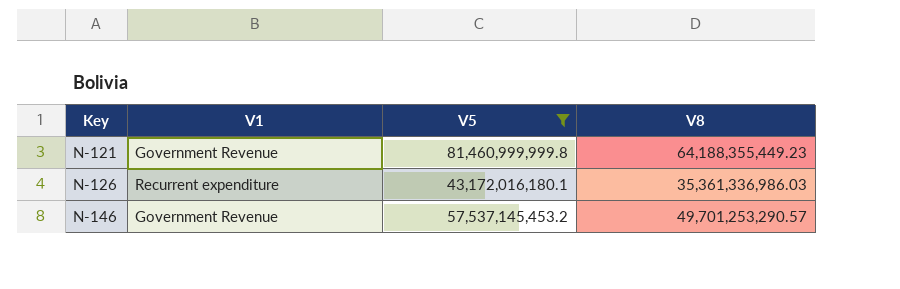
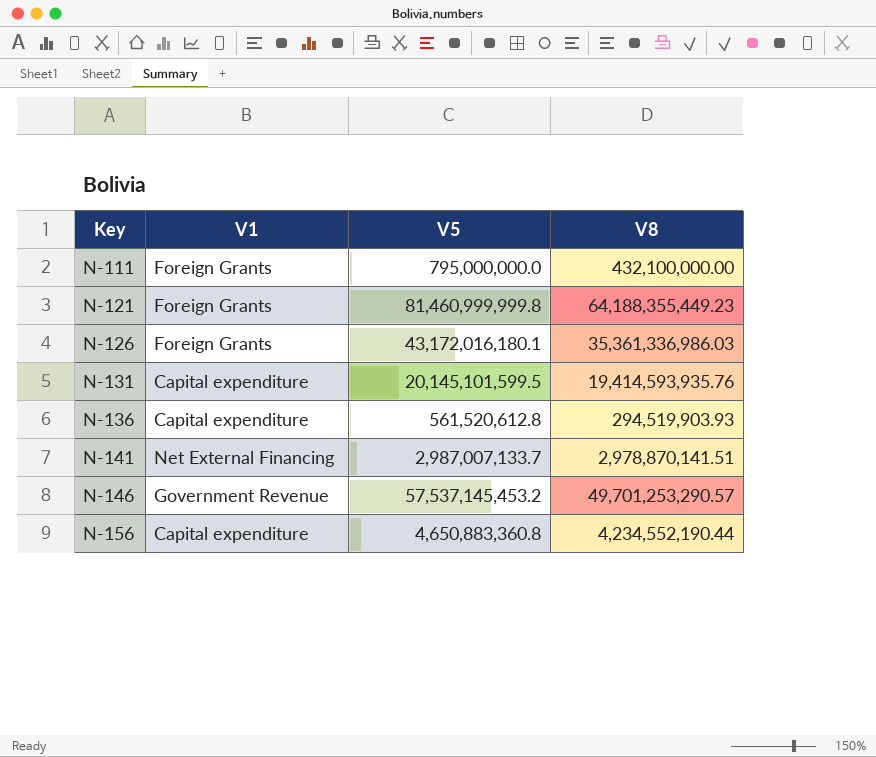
filter: V5 >= 43,172,016,180.1 -> none
N-121 | V1: Government Revenue -> Foreign Grants
N-126 | V1: Recurrent expenditure -> Foreign Grants

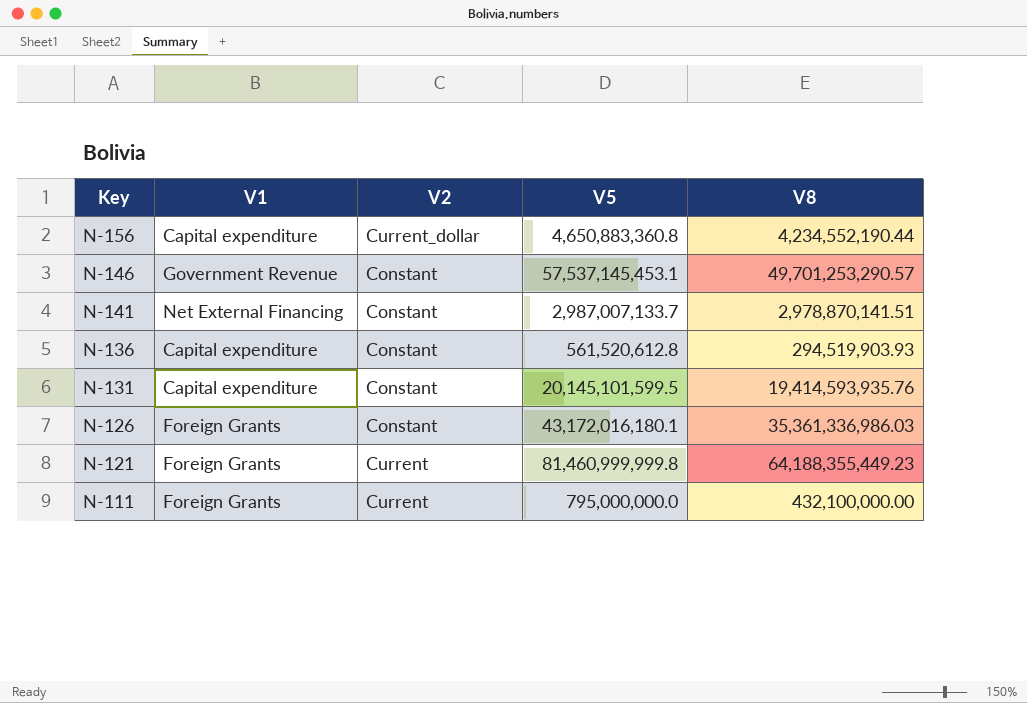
row order: Key ascending -> Key descending
column V2 | position: none -> 3
N-146 | V5: 57,537,145,453.2 -> 57,537,145,453.1

